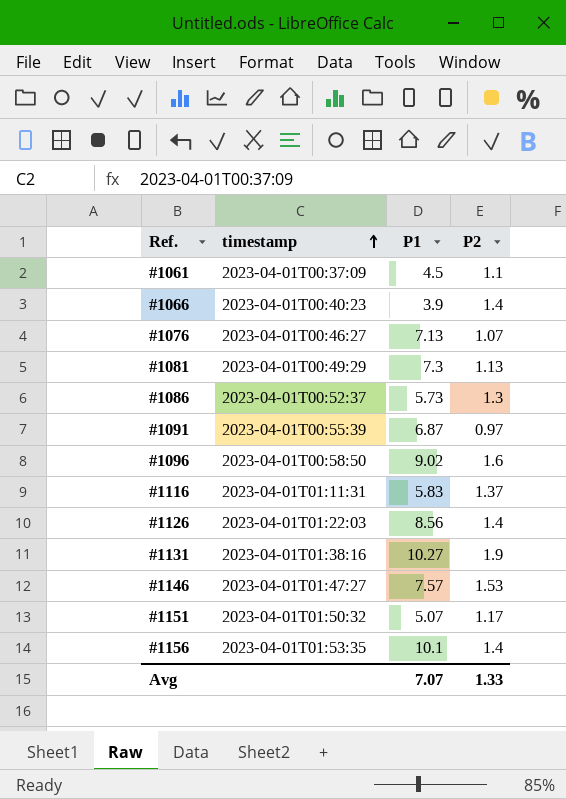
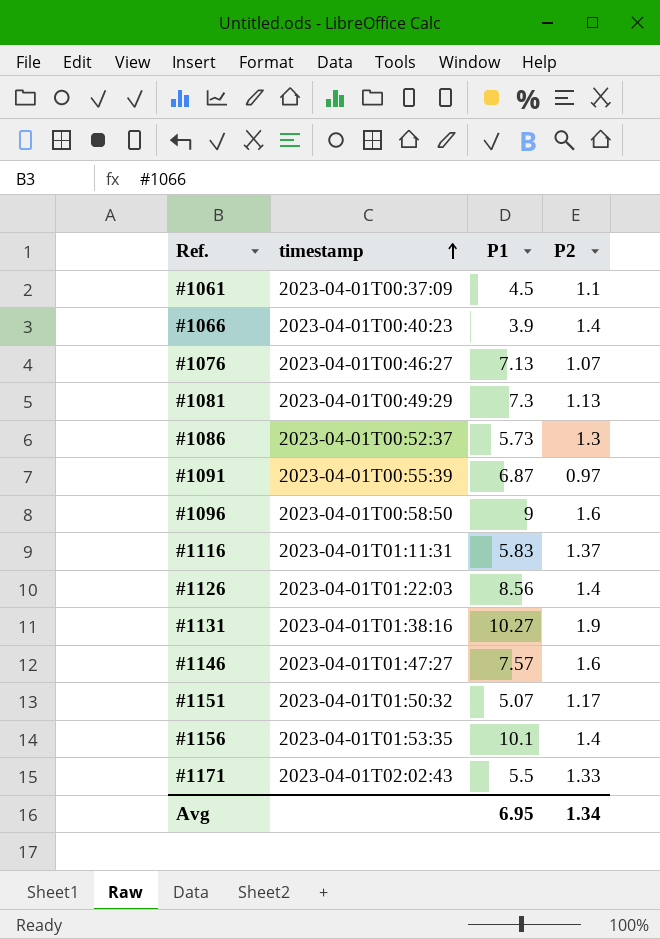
#1096 | P1: 9.02 -> 9
#1146 | P2: 1.53 -> 1.6
row #1171: none -> 2023-04-01T02:02:43 | 5.5 | 1.33
Avg | P1: 7.07 -> 6.95
Avg | P2: 1.33 -> 1.34

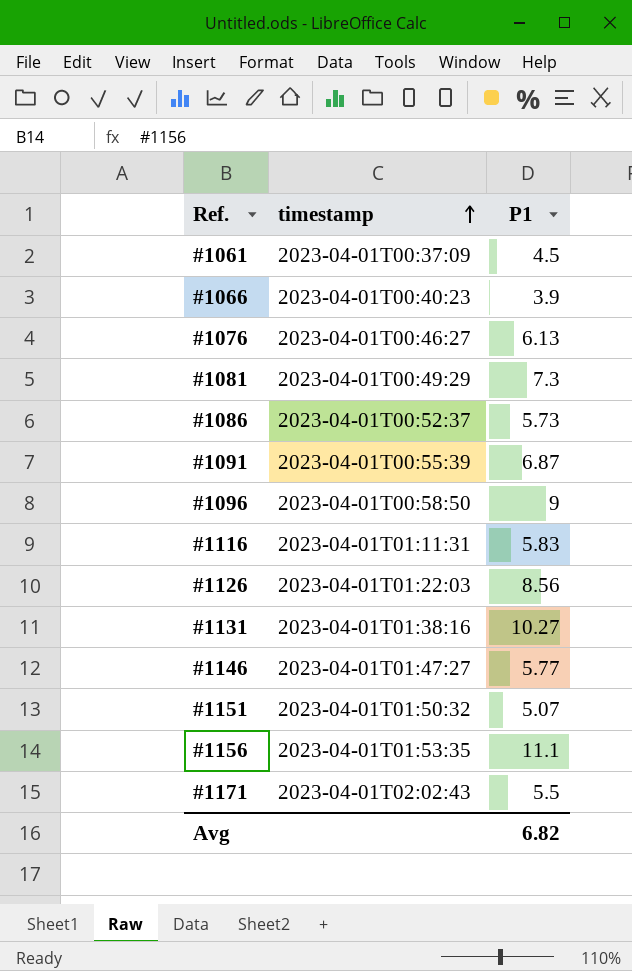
column P2 | position: 4 -> none
#1076 | P1: 7.13 -> 6.13
#1146 | P1: 7.57 -> 5.77
#1156 | P1: 10.1 -> 11.1
Avg | P1: 6.95 -> 6.82

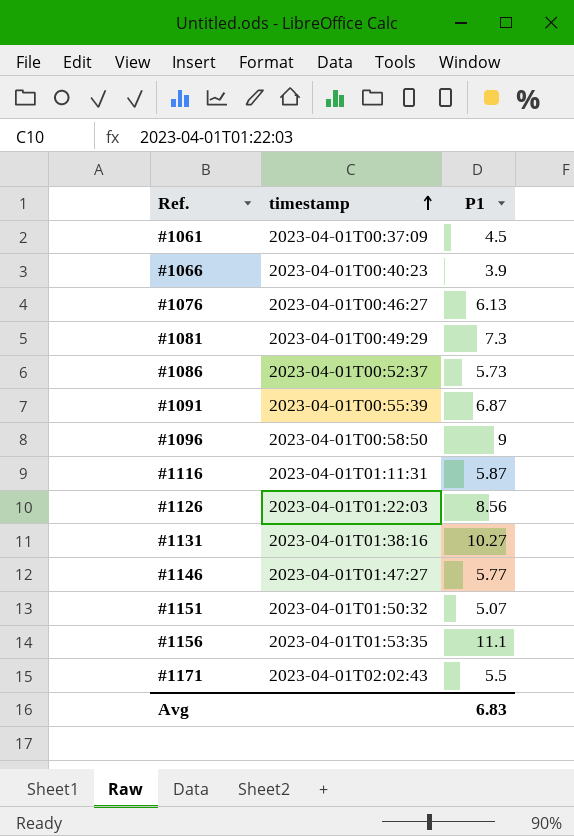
#1116 | P1: 5.83 -> 5.87
Avg | P1: 6.82 -> 6.83

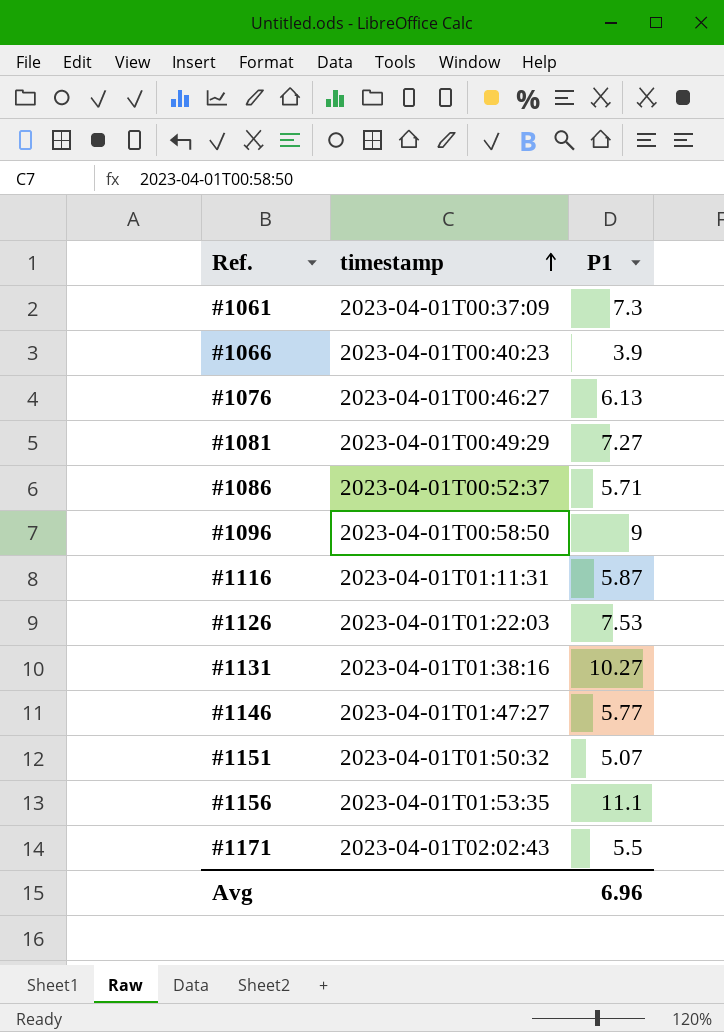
row #1091: 2023-04-01T00:55:39 | 6.87 -> none
#1061 | P1: 4.5 -> 7.3
#1081 | P1: 7.3 -> 7.27
#1086 | P1: 5.73 -> 5.71
#1126 | P1: 8.56 -> 7.53
Avg | P1: 6.83 -> 6.96

